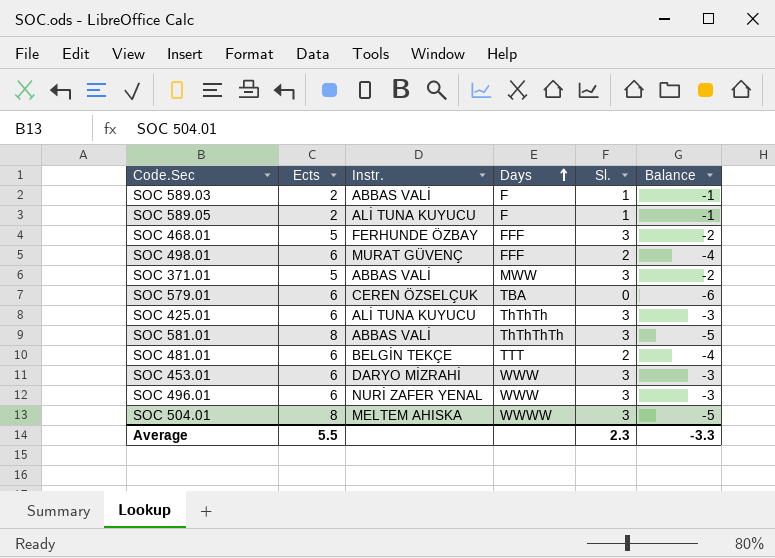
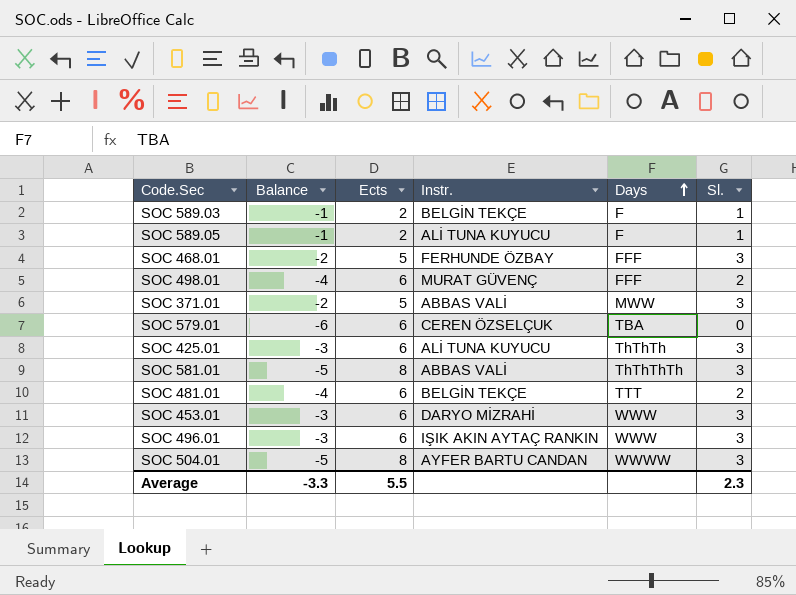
column Balance | position: 6 -> 2
SOC 589.03 | Instr.: ABBAS VALİ -> BELGİN TEKÇE
SOC 496.01 | Instr.: NURİ ZAFER YENAL -> IŞIK AKIN AYTAÇ RANKIN
SOC 504.01 | Instr.: MELTEM AHISKA -> AYFER BARTU CANDAN

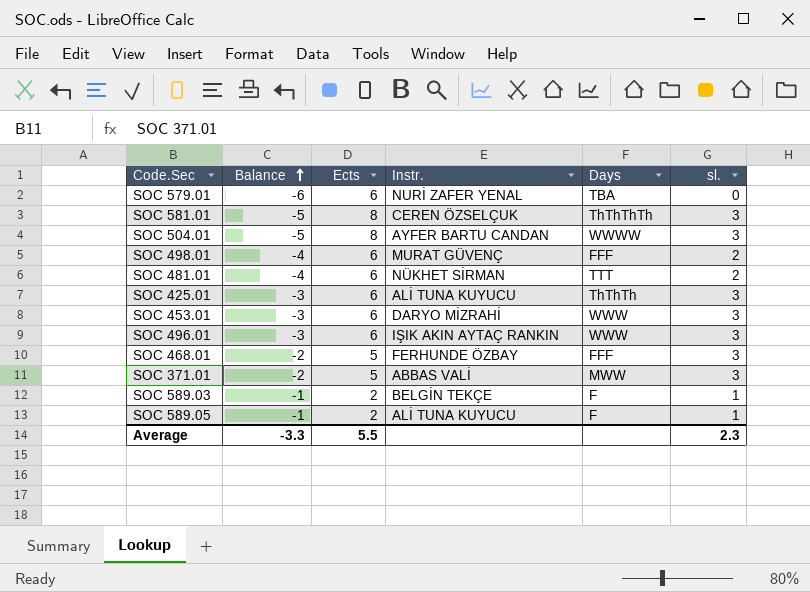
row order: Days ascending -> Balance ascending
column name: Sl. -> sl.
SOC 579.01 | Instr.: CEREN ÖZSELÇUK -> NURİ ZAFER YENAL
SOC 581.01 | Instr.: ABBAS VALİ -> CEREN ÖZSELÇUK
SOC 481.01 | Instr.: BELGİN TEKÇE -> NÜKHET SİRMAN

